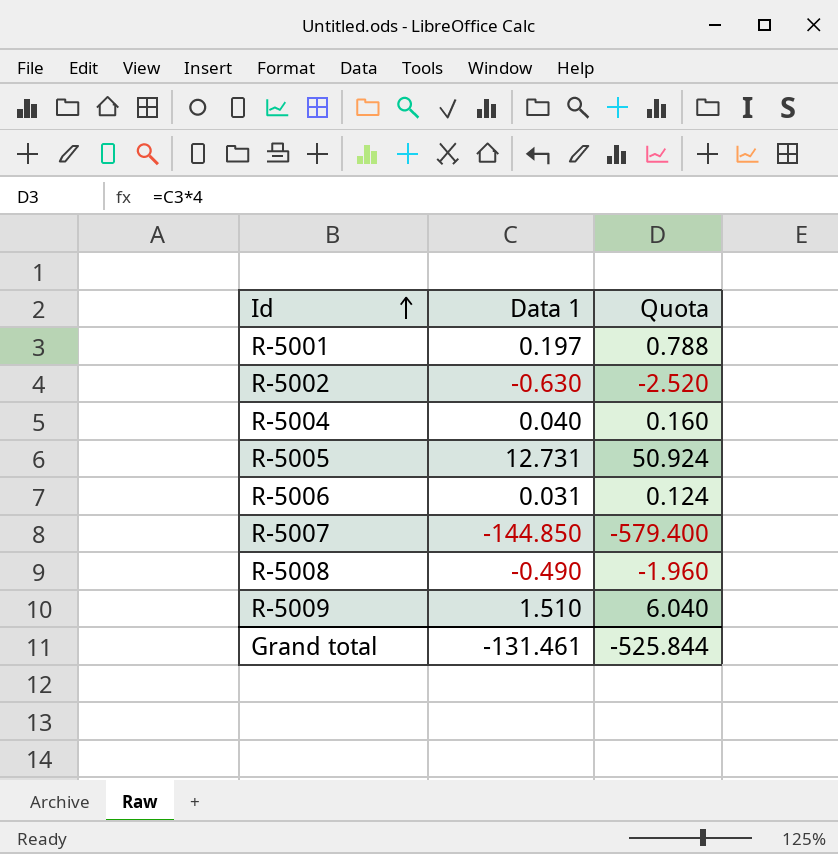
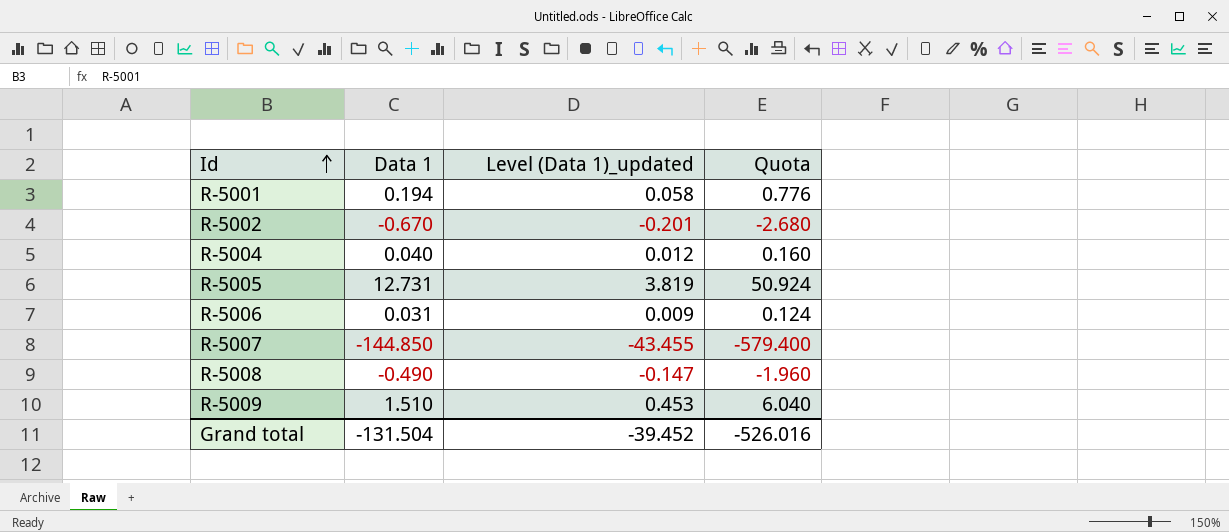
column Level (Data 1)_updated | formula: none -> [Data 1] * 0.3
R-5001 | Data 1: 0.197 -> 0.194
R-5001 | Quota: 0.788 -> 0.776
R-5002 | Data 1: -0.630 -> -0.670
R-5002 | Quota: -2.520 -> -2.680
Grand total | Data 1: -131.461 -> -131.504
Grand total | Quota: -525.844 -> -526.016

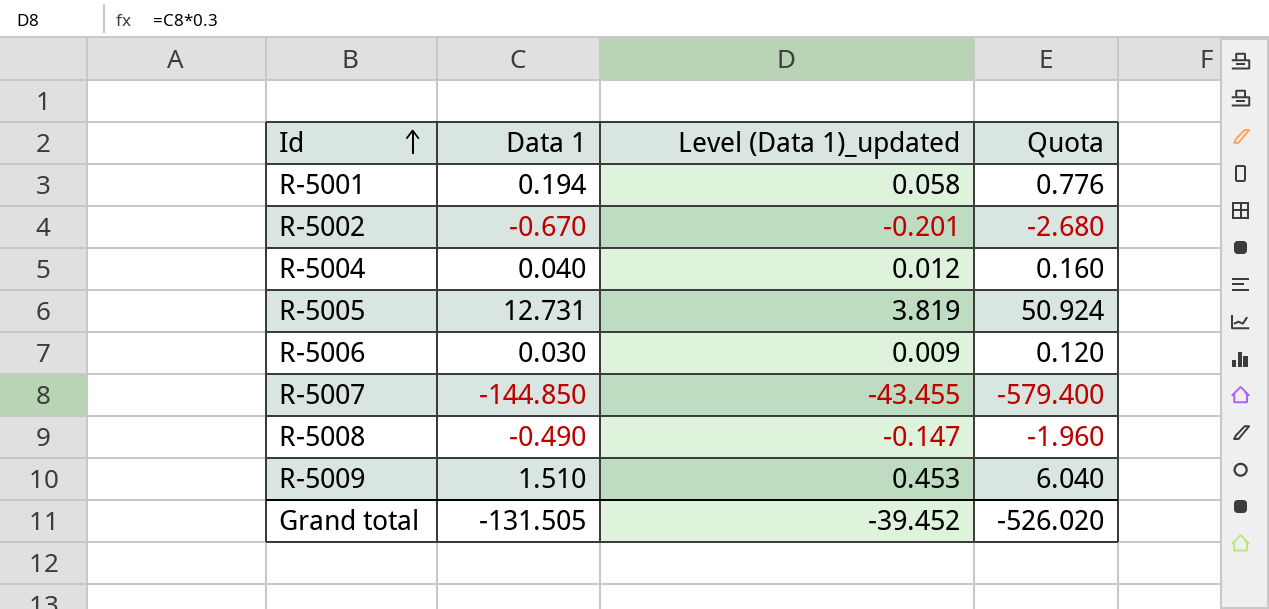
R-5006 | Data 1: 0.031 -> 0.030
R-5006 | Quota: 0.124 -> 0.120
Grand total | Data 1: -131.504 -> -131.505
Grand total | Quota: -526.016 -> -526.020

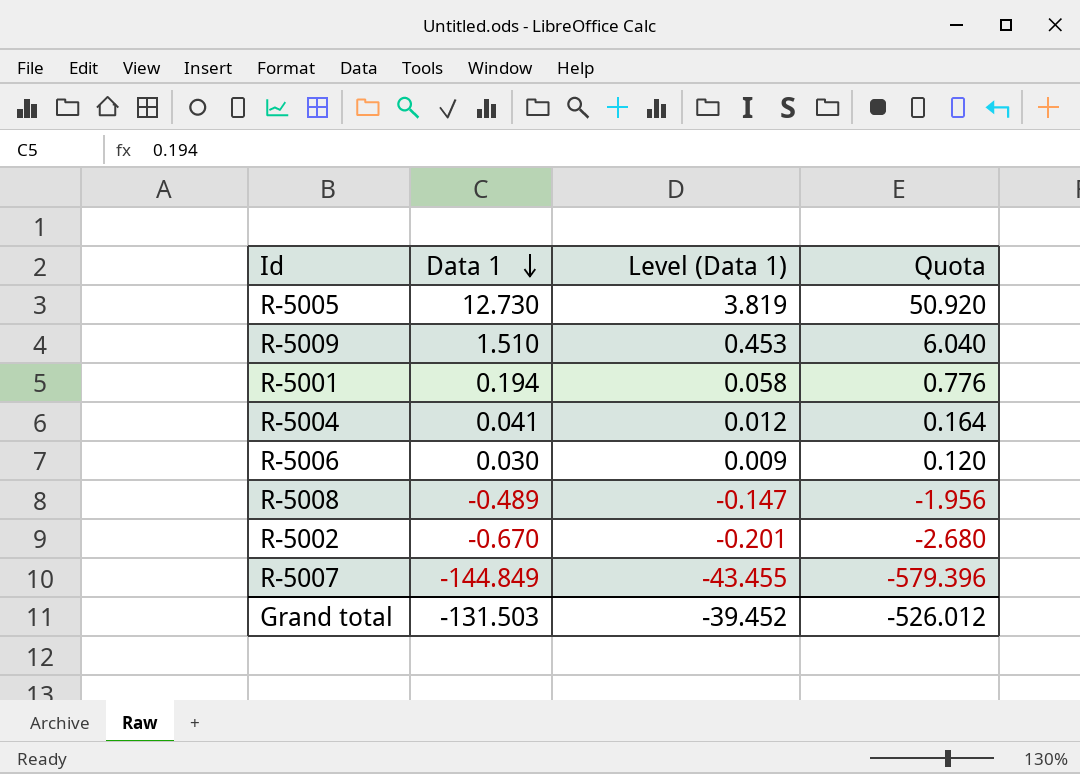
row order: Id ascending -> Data 1 descending
column name: Level (Data 1)_updated -> Level (Data 1)
R-5005 | Data 1: 12.731 -> 12.730
R-5005 | Quota: 50.924 -> 50.920
R-5004 | Data 1: 0.040 -> 0.041
R-5004 | Quota: 0.160 -> 0.164
R-5008 | Data 1: -0.490 -> -0.489
R-5008 | Quota: -1.960 -> -1.956
R-5007 | Data 1: -144.850 -> -144.849
R-5007 | Quota: -579.400 -> -579.396
Grand total | Data 1: -131.505 -> -131.503
Grand total | Quota: -526.020 -> -526.012

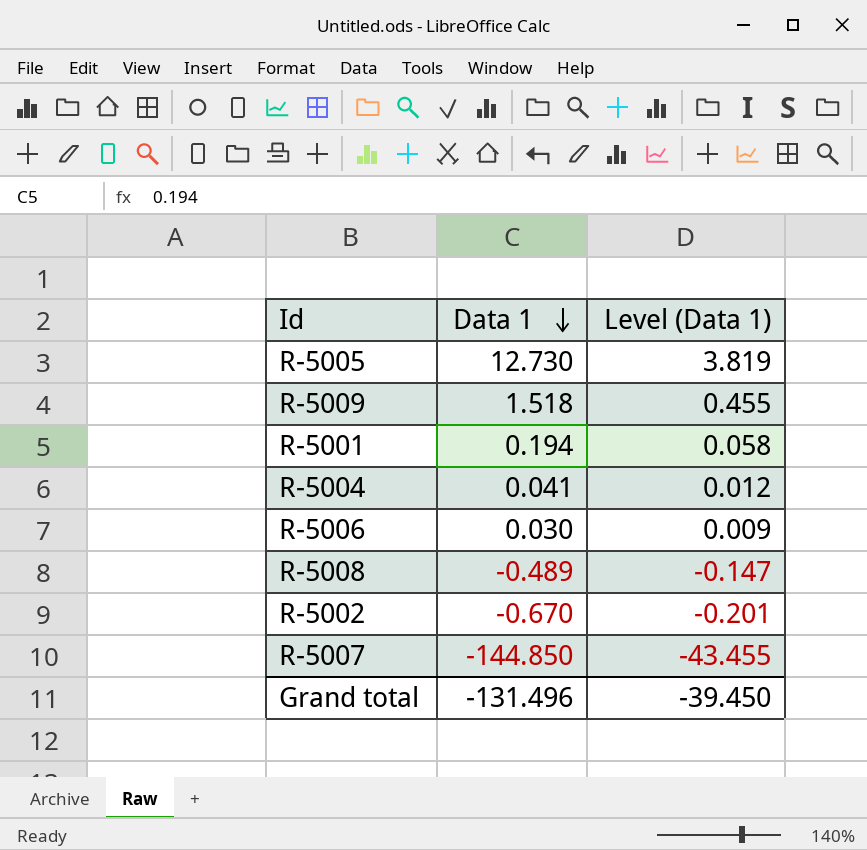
column Quota | formula: [Data 1] * 4 -> none
R-5009 | Data 1: 1.510 -> 1.518
R-5009 | Level (Data 1): 0.453 -> 0.455
R-5007 | Data 1: -144.849 -> -144.850
Grand total | Data 1: -131.503 -> -131.496
Grand total | Level (Data 1): -39.452 -> -39.450

